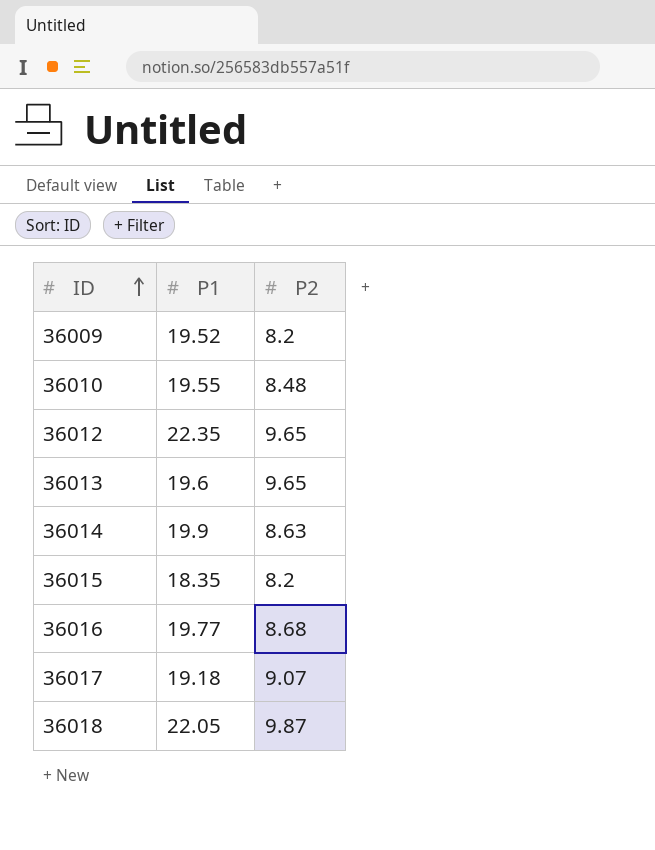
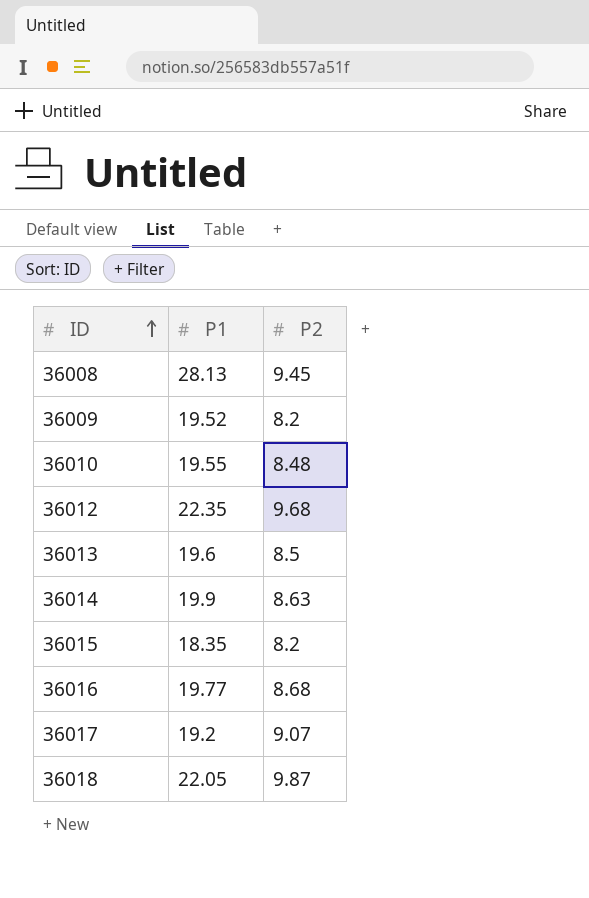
row 36008: none -> 28.13 | 9.45
36012 | P2: 9.65 -> 9.68
36013 | P2: 9.65 -> 8.5
36017 | P1: 19.18 -> 19.2

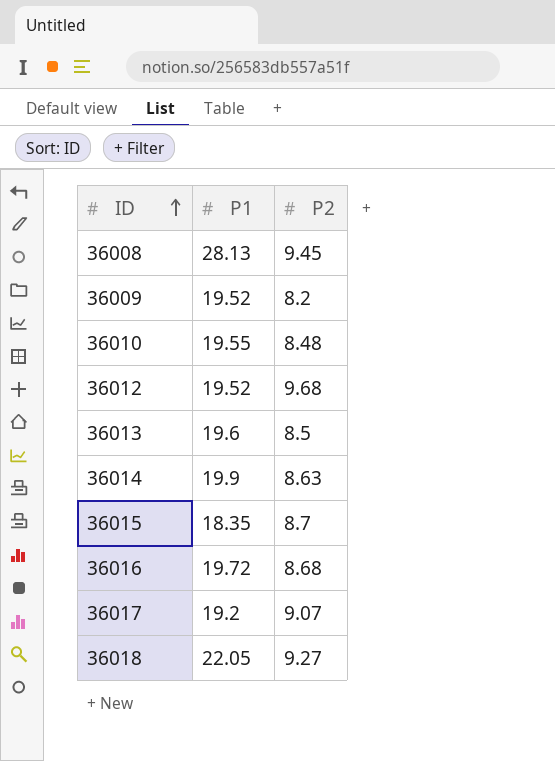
36012 | P1: 22.35 -> 19.52
36015 | P2: 8.2 -> 8.7
36016 | P1: 19.77 -> 19.72
36018 | P2: 9.87 -> 9.27

